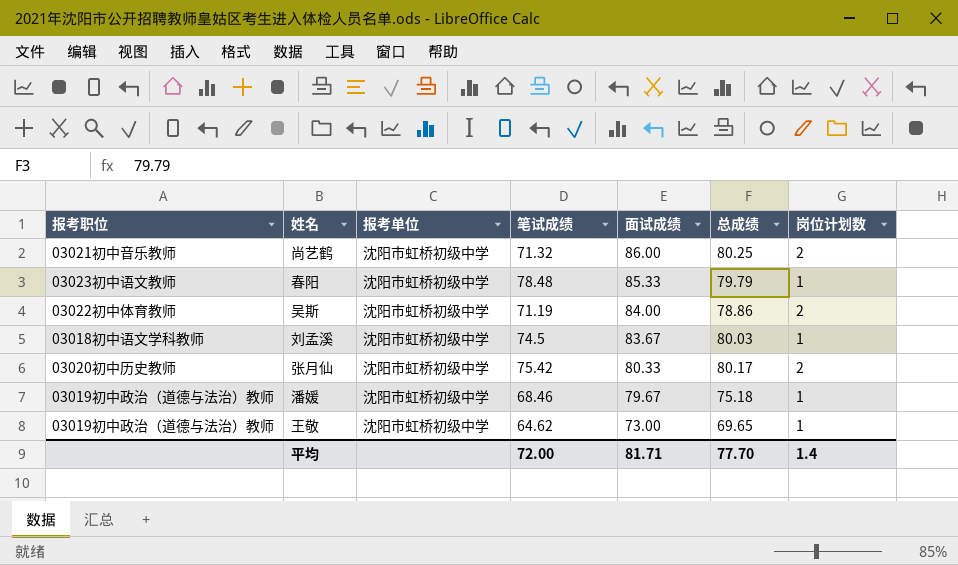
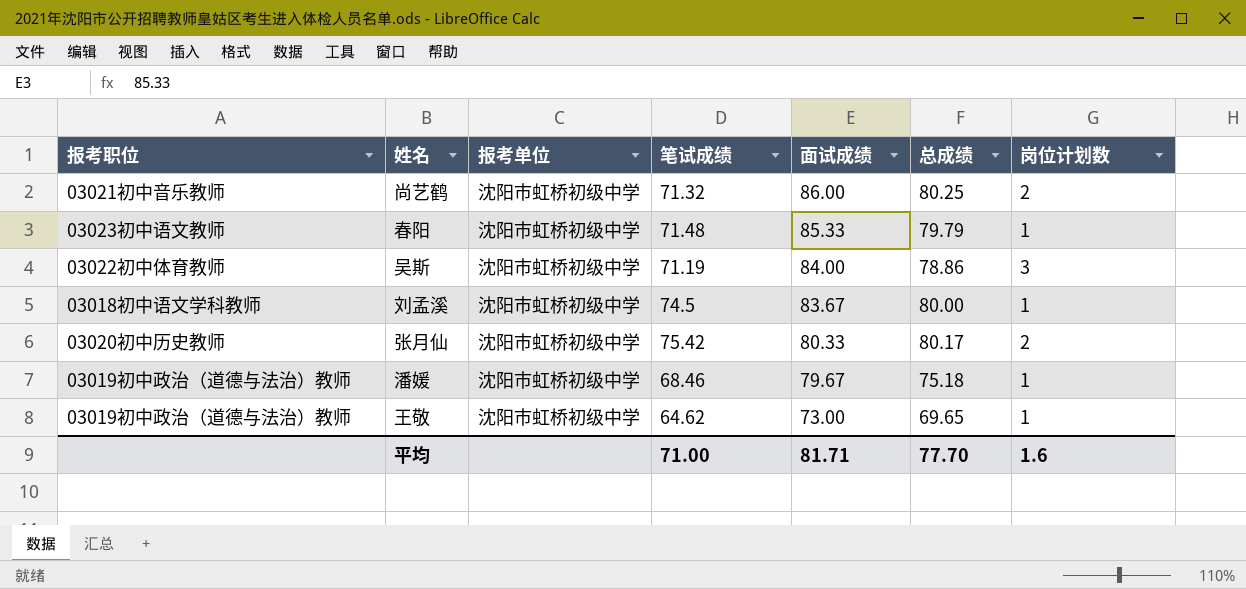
春阳 | 笔试成绩: 78.48 -> 71.48
吴斯 | 岗位计划数: 2 -> 3
刘孟溪 | 总成绩: 80.03 -> 80.00
平均 | 笔试成绩: 72.00 -> 71.00
平均 | 岗位计划数: 1.4 -> 1.6

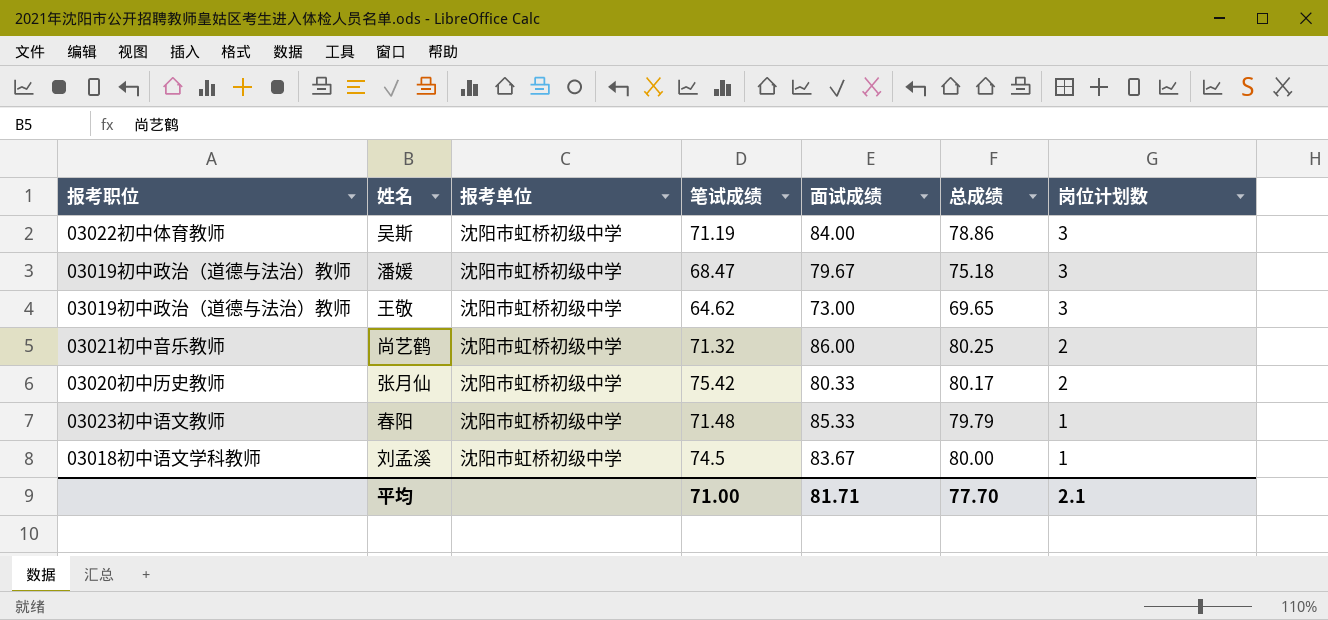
row order: 面试成绩 descending -> 岗位计划数 descending
潘媛 | 笔试成绩: 68.46 -> 68.47
潘媛 | 岗位计划数: 1 -> 3
王敬 | 岗位计划数: 1 -> 3
平均 | 岗位计划数: 1.6 -> 2.1

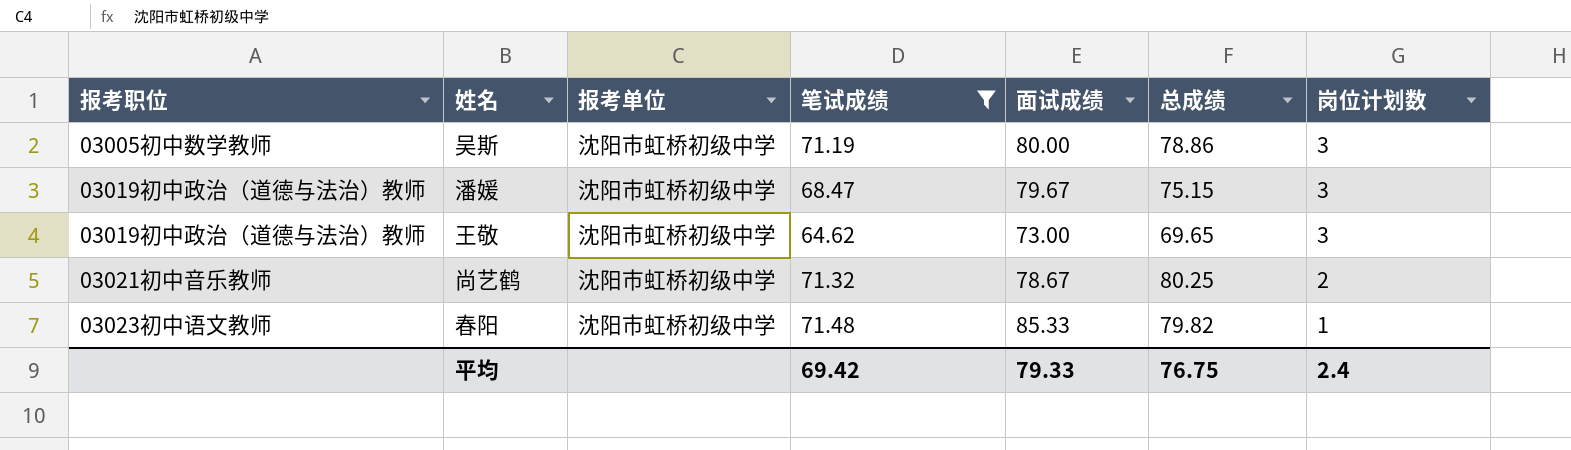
filter: none -> 笔试成绩 <= 71.48
吴斯 | 报考职位: 03022初中体育教师 -> 03005初中数学教师
吴斯 | 面试成绩: 84.00 -> 80.00
潘媛 | 总成绩: 75.18 -> 75.15
尚艺鹤 | 面试成绩: 86.00 -> 78.67
春阳 | 总成绩: 79.79 -> 79.82
平均 | 笔试成绩: 71.00 -> 69.42
平均 | 面试成绩: 81.71 -> 79.33
平均 | 总成绩: 77.70 -> 76.75
平均 | 岗位计划数: 2.1 -> 2.4

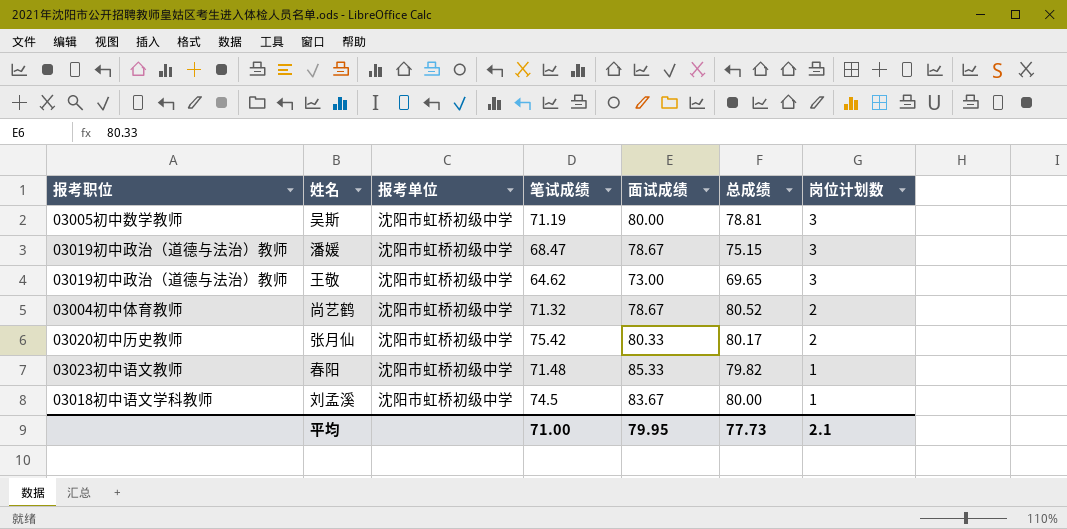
filter: 笔试成绩 <= 71.48 -> none
吴斯 | 总成绩: 78.86 -> 78.81
潘媛 | 面试成绩: 79.67 -> 78.67
尚艺鹤 | 报考职位: 03021初中音乐教师 -> 03004初中体育教师
尚艺鹤 | 总成绩: 80.25 -> 80.52
平均 | 笔试成绩: 69.42 -> 71.00
平均 | 面试成绩: 79.33 -> 79.95
平均 | 总成绩: 76.75 -> 77.73
平均 | 岗位计划数: 2.4 -> 2.1

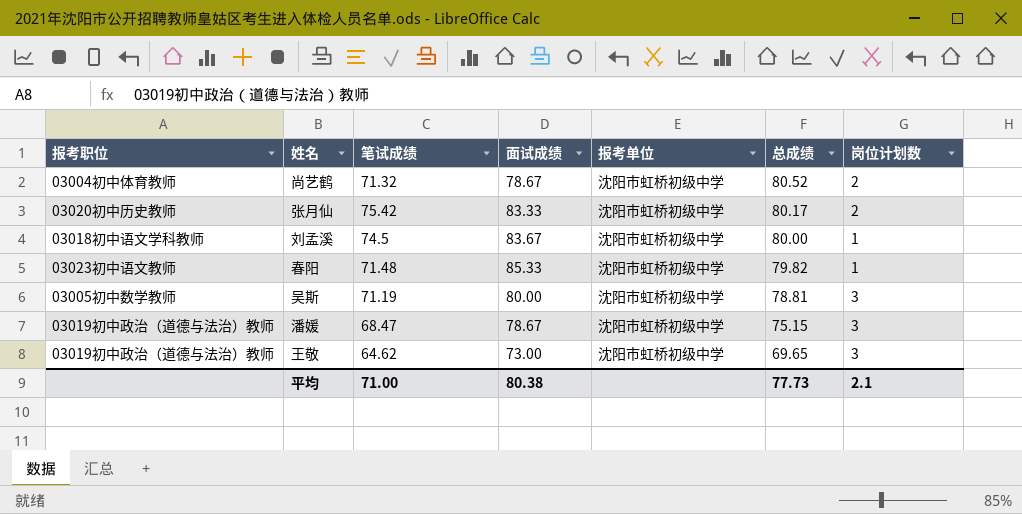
row order: 岗位计划数 descending -> 总成绩 descending
column 报考单位 | position: 3 -> 5
张月仙 | 面试成绩: 80.33 -> 83.33
平均 | 面试成绩: 79.95 -> 80.38

